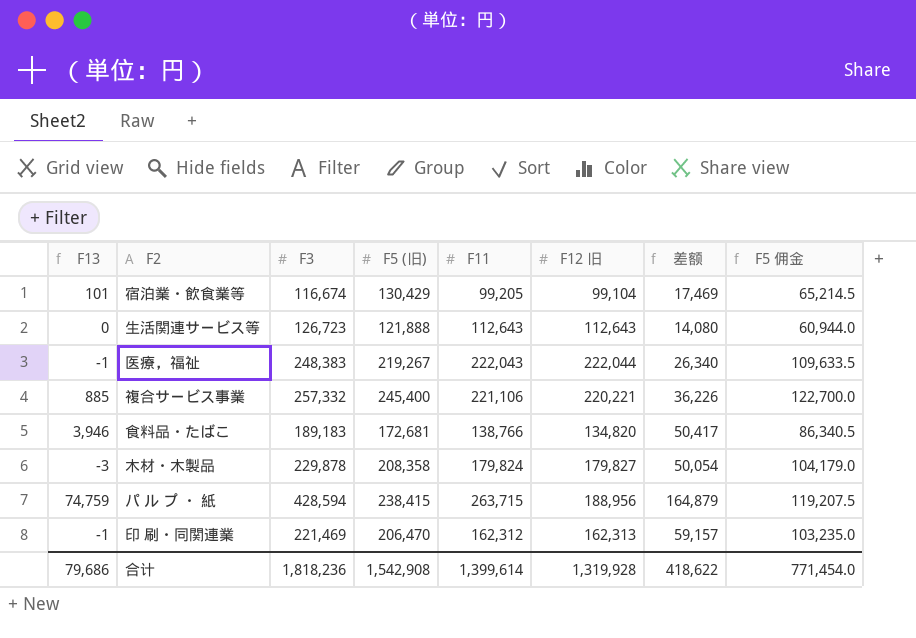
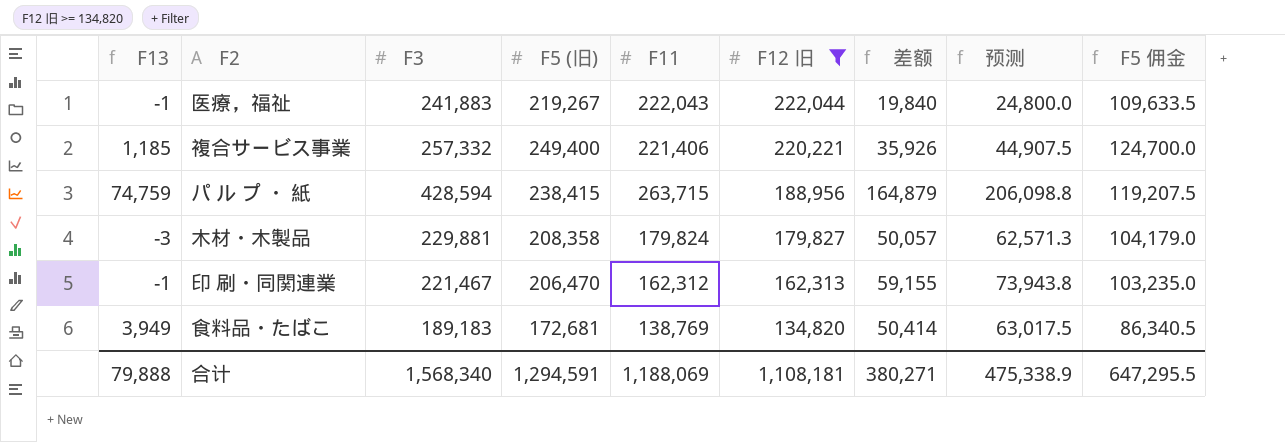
filter: none -> F12 旧 >= 134,820
row order: none -> F12 旧 descending
column 预测 | formula: none -> [差额] * 1.25
医療，福祉 | F3: 248,383 -> 241,883
医療，福祉 | 差额: 26,340 -> 19,840
複合サービス事業 | F13: 885 -> 1,185
複合サービス事業 | F5 (旧): 245,400 -> 249,400
複合サービス事業 | F11: 221,106 -> 221,406
複合サービス事業 | 差额: 36,226 -> 35,926
複合サービス事業 | F5 佣金: 122,700.0 -> 124,700.0
木材・木製品 | F3: 229,878 -> 229,881
木材・木製品 | 差额: 50,054 -> 50,057
印 刷・同関連業 | F3: 221,469 -> 221,467
印 刷・同関連業 | 差额: 59,157 -> 59,155
食料品・たばこ | F13: 3,946 -> 3,949
食料品・たばこ | F11: 138,766 -> 138,769
食料品・たばこ | 差额: 50,417 -> 50,414
合计 | F13: 79,686 -> 79,888
合计 | F3: 1,818,236 -> 1,568,340
合计 | F5 (旧): 1,542,908 -> 1,294,591
合计 | F11: 1,399,614 -> 1,188,069
合计 | F12 旧: 1,319,928 -> 1,108,181
合计 | 差额: 418,622 -> 380,271
合计 | F5 佣金: 771,454.0 -> 647,295.5

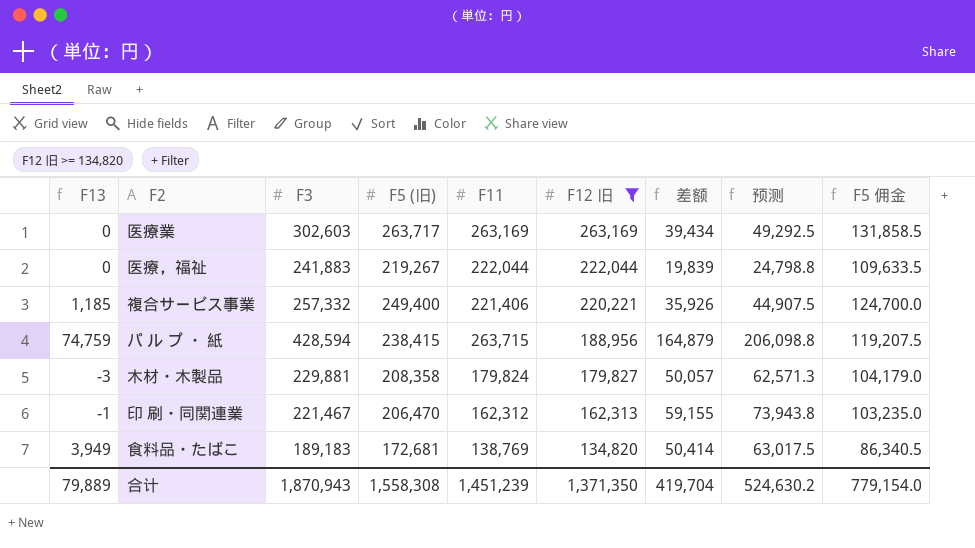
row 医療業: none -> 0 | 302,603 | 263,717 | 263,169 | 263,169 | 39,434 | 49,292.5 | 131,858.5
医療，福祉 | F13: -1 -> 0
医療，福祉 | F11: 222,043 -> 222,044
医療，福祉 | 差额: 19,840 -> 19,839
医療，福祉 | 预测: 24,800.0 -> 24,798.8
合计 | F13: 79,888 -> 79,889
合计 | F3: 1,568,340 -> 1,870,943
合计 | F5 (旧): 1,294,591 -> 1,558,308
合计 | F11: 1,188,069 -> 1,451,239
合计 | F12 旧: 1,108,181 -> 1,371,350
合计 | 差额: 380,271 -> 419,704
合计 | 预测: 475,338.9 -> 524,630.2
合计 | F5 佣金: 647,295.5 -> 779,154.0

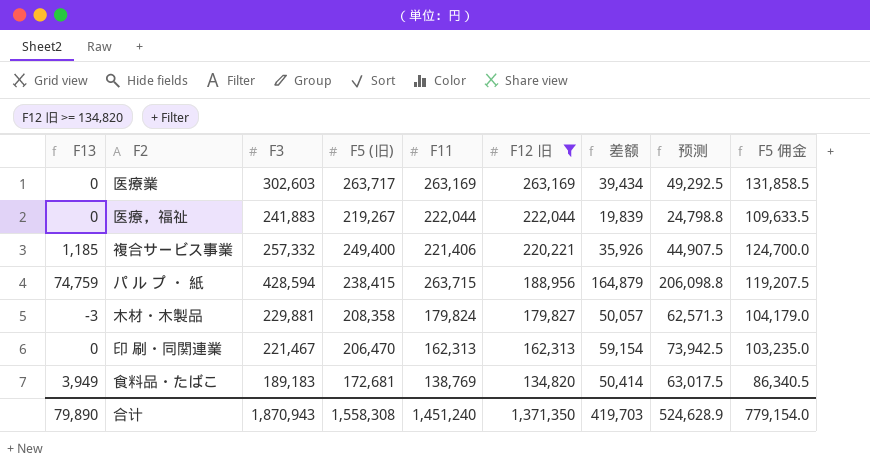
印 刷・同関連業 | F13: -1 -> 0
印 刷・同関連業 | F11: 162,312 -> 162,313
印 刷・同関連業 | 差额: 59,155 -> 59,154
印 刷・同関連業 | 预测: 73,943.8 -> 73,942.5
合计 | F13: 79,889 -> 79,890
合计 | F11: 1,451,239 -> 1,451,240
合计 | 差额: 419,704 -> 419,703
合计 | 预测: 524,630.2 -> 524,628.9

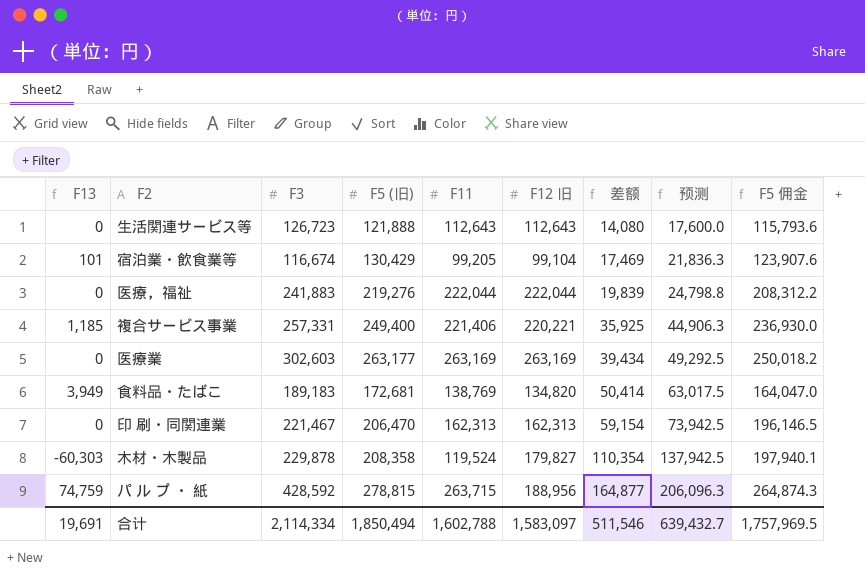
filter: F12 旧 >= 134,820 -> none
row order: F12 旧 descending -> 差额 ascending
column F5 佣金 | formula: [F5 (旧)] * 0.5 -> [F5 (旧)] * 0.95
医療，福祉 | F5 (旧): 219,267 -> 219,276
複合サービス事業 | F3: 257,332 -> 257,331
複合サービス事業 | 差额: 35,926 -> 35,925
複合サービス事業 | 预测: 44,907.5 -> 44,906.3
医療業 | F5 (旧): 263,717 -> 263,177
木材・木製品 | F13: -3 -> -60,303
木材・木製品 | F3: 229,881 -> 229,878
木材・木製品 | F11: 179,824 -> 119,524
木材・木製品 | 差额: 50,057 -> 110,354
木材・木製品 | 预测: 62,571.3 -> 137,942.5
パ ル プ ・ 紙 | F3: 428,594 -> 428,592
パ ル プ ・ 紙 | F5 (旧): 238,415 -> 278,815
パ ル プ ・ 紙 | 差额: 164,879 -> 164,877
パ ル プ ・ 紙 | 预测: 206,098.8 -> 206,096.3
合计 | F13: 79,890 -> 19,691
合计 | F3: 1,870,943 -> 2,114,334
合计 | F5 (旧): 1,558,308 -> 1,850,494
合计 | F11: 1,451,240 -> 1,602,788
合计 | F12 旧: 1,371,350 -> 1,583,097
合计 | 差额: 419,703 -> 511,546
合计 | 预测: 524,628.9 -> 639,432.7
合计 | F5 佣金: 779,154.0 -> 1,757,969.5

